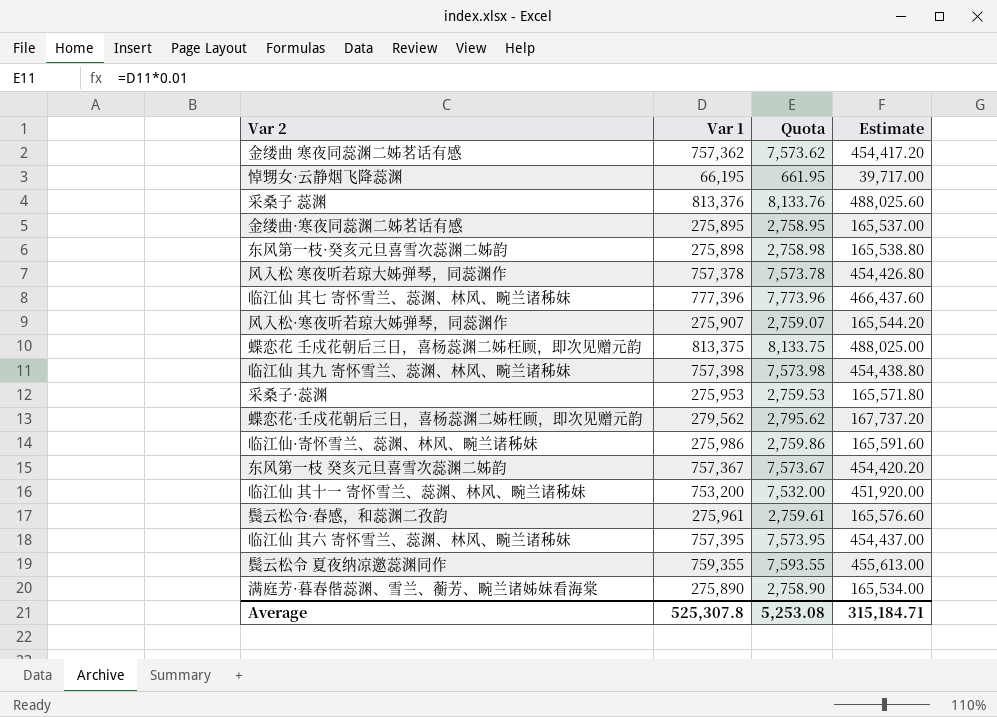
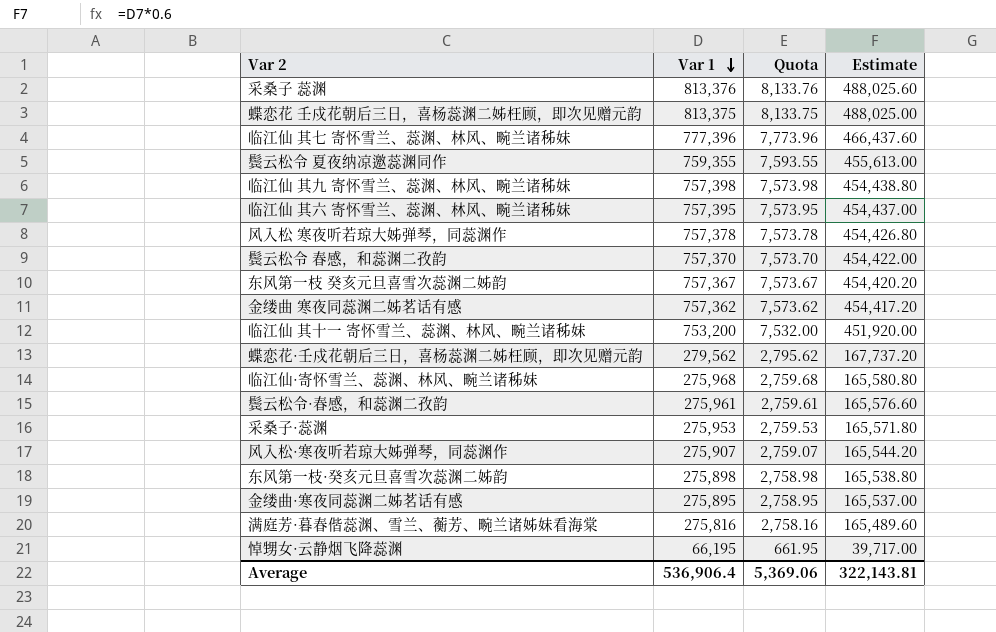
row order: none -> Var 1 descending
row 鬓云松令 春感，和蕊渊二孜韵: none -> 757,370 | 7,573.70 | 454,422.00
临江仙·寄怀雪兰、蕊渊、林风、畹兰诸秭妹 | Var 1: 275,986 -> 275,968
临江仙·寄怀雪兰、蕊渊、林风、畹兰诸秭妹 | Quota: 2,759.86 -> 2,759.68
临江仙·寄怀雪兰、蕊渊、林风、畹兰诸秭妹 | Estimate: 165,591.60 -> 165,580.80
满庭芳·暮春偕蕊渊、雪兰、蘅芳、畹兰诸姊妹看海棠 | Var 1: 275,890 -> 275,816
满庭芳·暮春偕蕊渊、雪兰、蘅芳、畹兰诸姊妹看海棠 | Quota: 2,758.90 -> 2,758.16
满庭芳·暮春偕蕊渊、雪兰、蘅芳、畹兰诸姊妹看海棠 | Estimate: 165,534.00 -> 165,489.60
Average | Var 1: 525,307.8 -> 536,906.4
Average | Quota: 5,253.08 -> 5,369.06
Average | Estimate: 315,184.71 -> 322,143.81

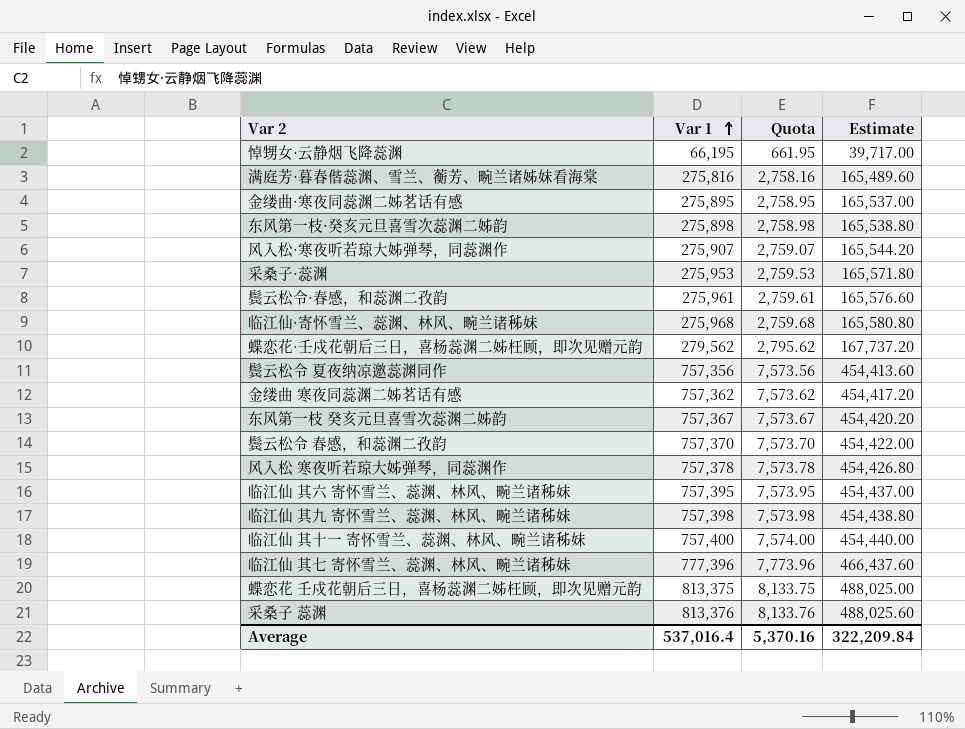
row order: Var 1 descending -> Var 1 ascending
鬓云松令 夏夜纳凉邀蕊渊同作 | Var 1: 759,355 -> 757,356
鬓云松令 夏夜纳凉邀蕊渊同作 | Quota: 7,593.55 -> 7,573.56
鬓云松令 夏夜纳凉邀蕊渊同作 | Estimate: 455,613.00 -> 454,413.60
临江仙 其十一 寄怀雪兰、蕊渊、林风、畹兰诸秭妹 | Var 1: 753,200 -> 757,400
临江仙 其十一 寄怀雪兰、蕊渊、林风、畹兰诸秭妹 | Quota: 7,532.00 -> 7,574.00
临江仙 其十一 寄怀雪兰、蕊渊、林风、畹兰诸秭妹 | Estimate: 451,920.00 -> 454,440.00
Average | Var 1: 536,906.4 -> 537,016.4
Average | Quota: 5,369.06 -> 5,370.16
Average | Estimate: 322,143.81 -> 322,209.84

